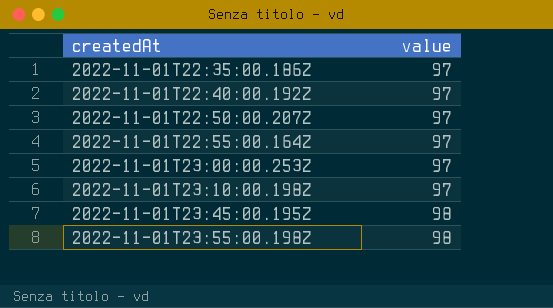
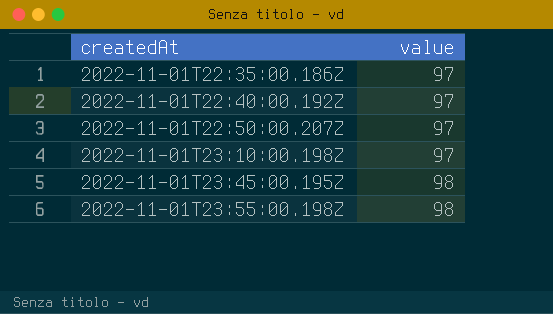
row 2022-11-01T22:55:00.164Z: 97 -> none
row 2022-11-01T23:00:00.253Z: 97 -> none

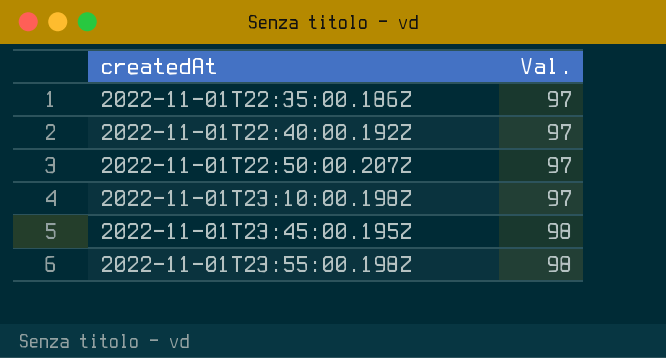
column name: value -> Val.

